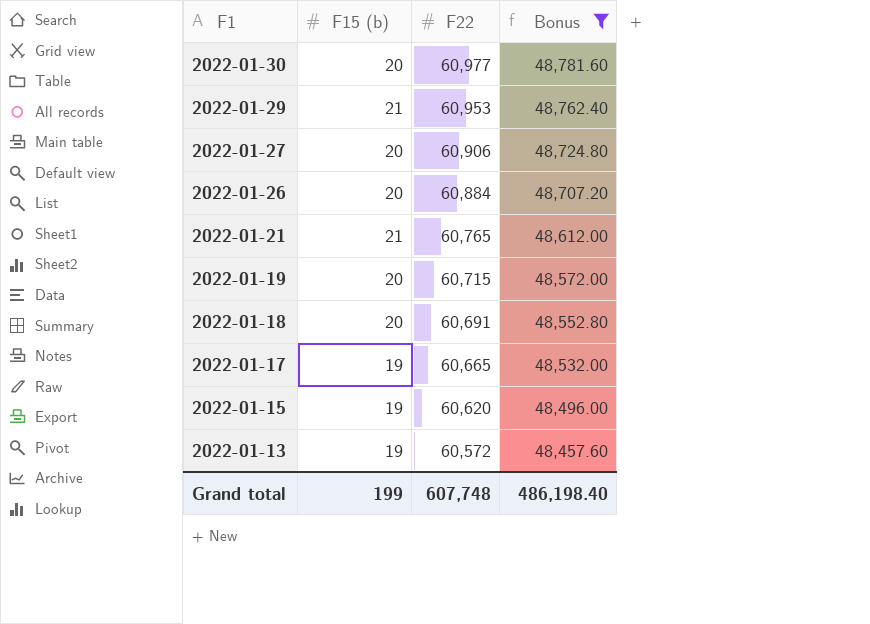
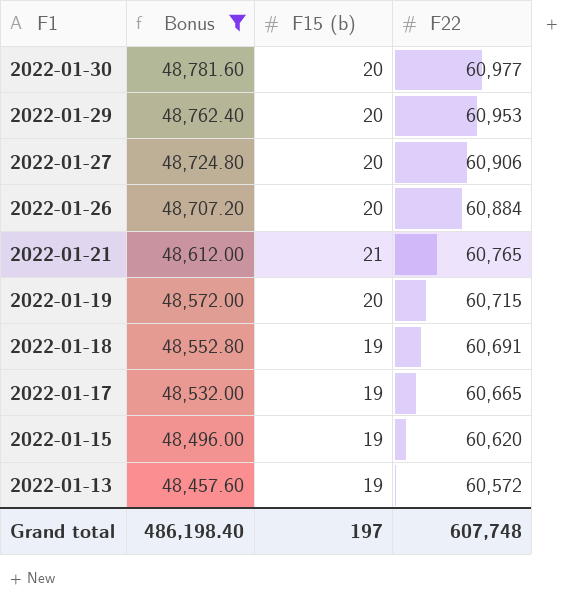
column Bonus | position: 4 -> 2
2022-01-29 | F15 (b): 21 -> 20
2022-01-18 | F15 (b): 20 -> 19
Grand total | F15 (b): 199 -> 197

